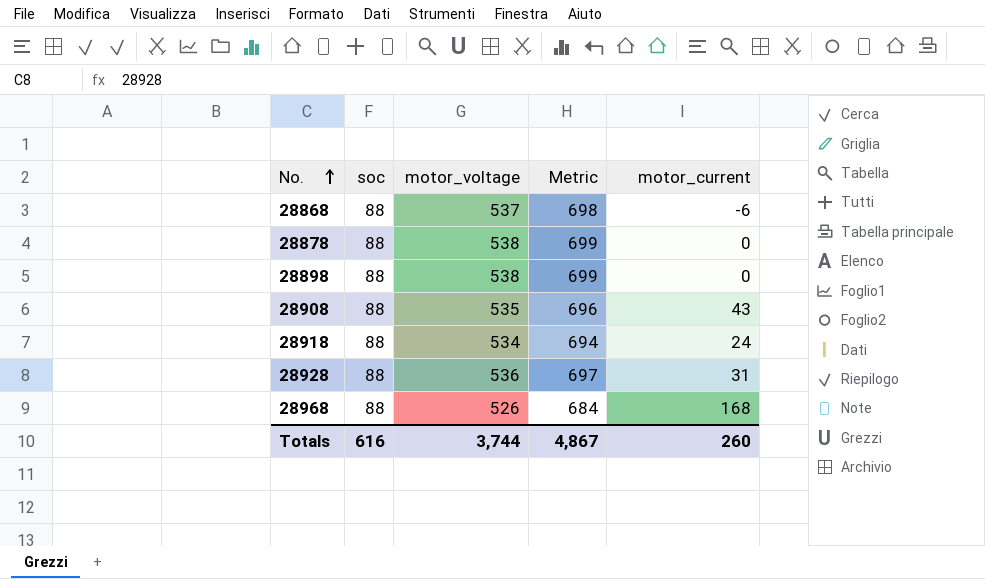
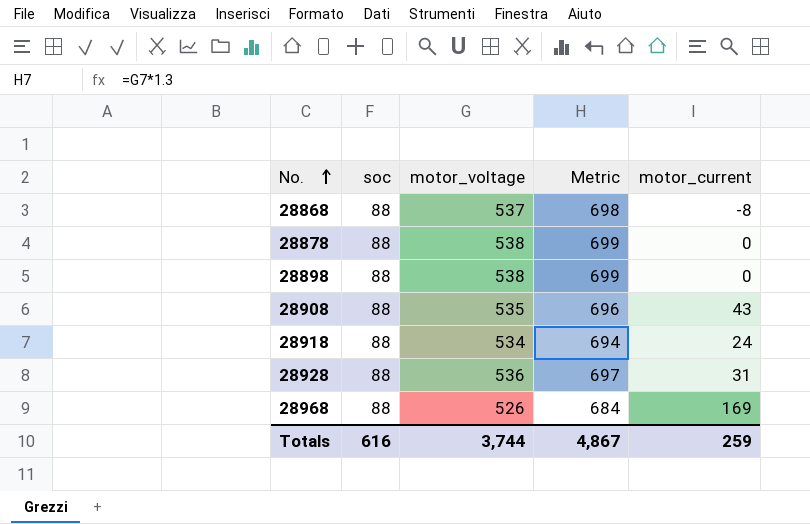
28868 | motor_current: -6 -> -8
28968 | motor_current: 168 -> 169
Totals | motor_current: 260 -> 259

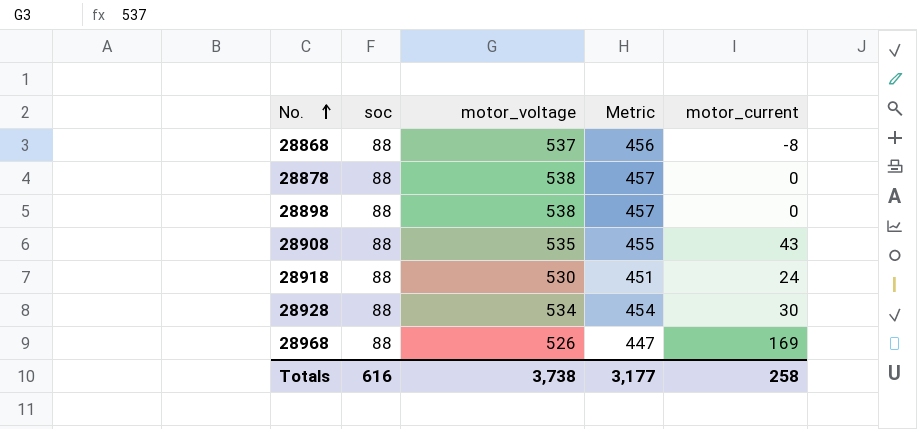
column Metric | formula: [motor_voltage] * 1.3 -> [motor_voltage] * 0.85
28918 | motor_voltage: 534 -> 530
28928 | motor_voltage: 536 -> 534
28928 | motor_current: 31 -> 30
Totals | motor_voltage: 3,744 -> 3,738
Totals | Metric: 4,867 -> 3,177
Totals | motor_current: 259 -> 258

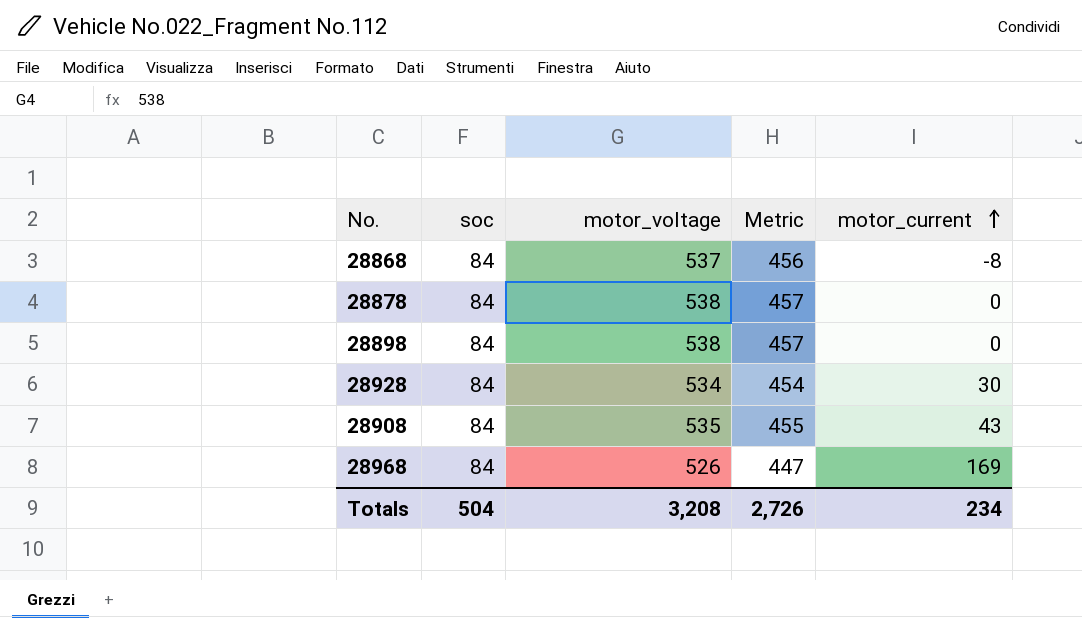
row order: No. ascending -> motor_current ascending
row 28918: 88 | 530 | 451 | 24 -> none
28868 | soc: 88 -> 84
28878 | soc: 88 -> 84
28898 | soc: 88 -> 84
28928 | soc: 88 -> 84
28908 | soc: 88 -> 84
28968 | soc: 88 -> 84
Totals | soc: 616 -> 504
Totals | motor_voltage: 3,738 -> 3,208
Totals | Metric: 3,177 -> 2,726
Totals | motor_current: 258 -> 234

